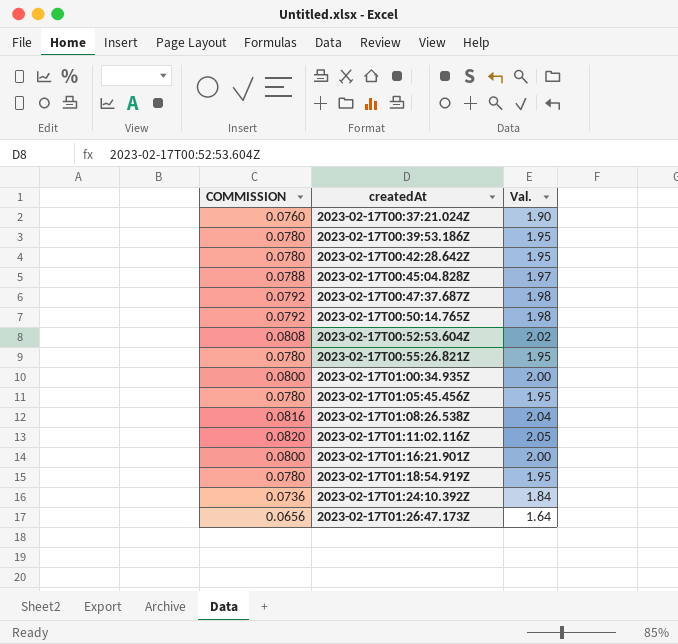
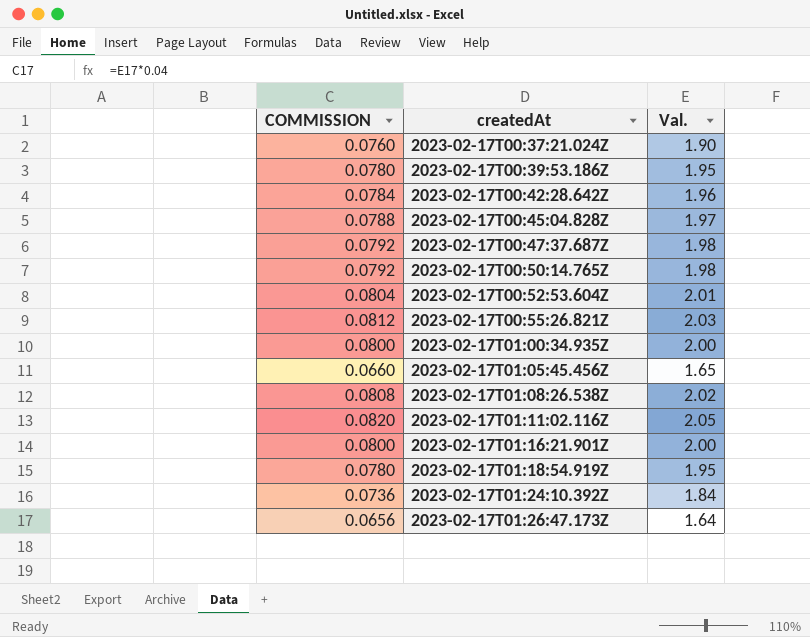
2023-02-17T00:42:28.642Z | COMMISSION: 0.0780 -> 0.0784
2023-02-17T00:42:28.642Z | Val.: 1.95 -> 1.96
2023-02-17T00:52:53.604Z | COMMISSION: 0.0808 -> 0.0804
2023-02-17T00:52:53.604Z | Val.: 2.02 -> 2.01
2023-02-17T00:55:26.821Z | COMMISSION: 0.0780 -> 0.0812
2023-02-17T00:55:26.821Z | Val.: 1.95 -> 2.03
2023-02-17T01:05:45.456Z | COMMISSION: 0.0780 -> 0.0660
2023-02-17T01:05:45.456Z | Val.: 1.95 -> 1.65
2023-02-17T01:08:26.538Z | COMMISSION: 0.0816 -> 0.0808
2023-02-17T01:08:26.538Z | Val.: 2.04 -> 2.02

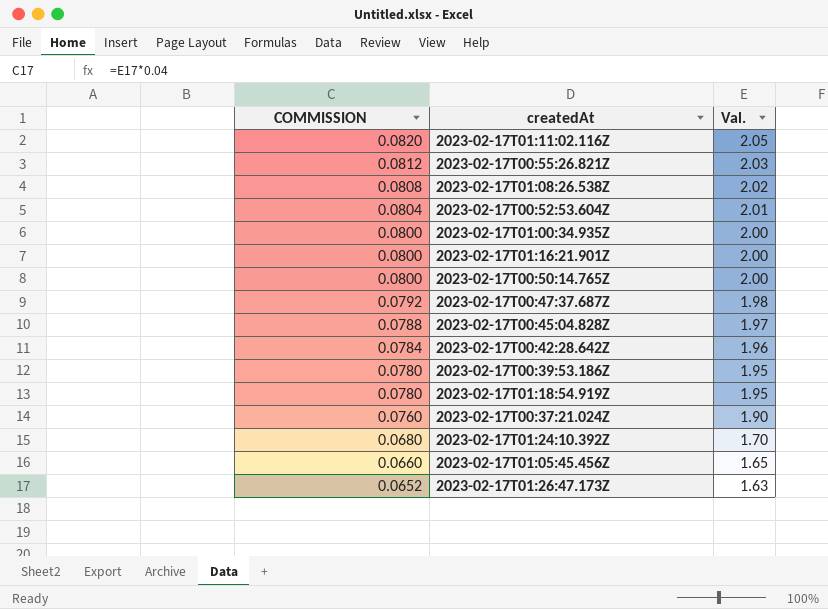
row order: createdAt ascending -> COMMISSION descending
2023-02-17T00:50:14.765Z | COMMISSION: 0.0792 -> 0.0800
2023-02-17T00:50:14.765Z | Val.: 1.98 -> 2.00
2023-02-17T01:24:10.392Z | COMMISSION: 0.0736 -> 0.0680
2023-02-17T01:24:10.392Z | Val.: 1.84 -> 1.70
2023-02-17T01:26:47.173Z | COMMISSION: 0.0656 -> 0.0652
2023-02-17T01:26:47.173Z | Val.: 1.64 -> 1.63

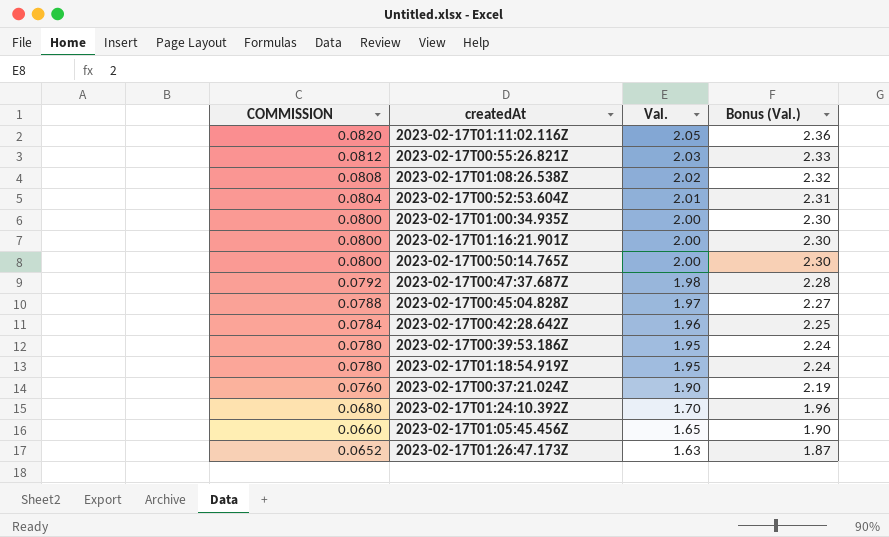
column Bonus (Val.) | formula: none -> [Val.] * 1.15

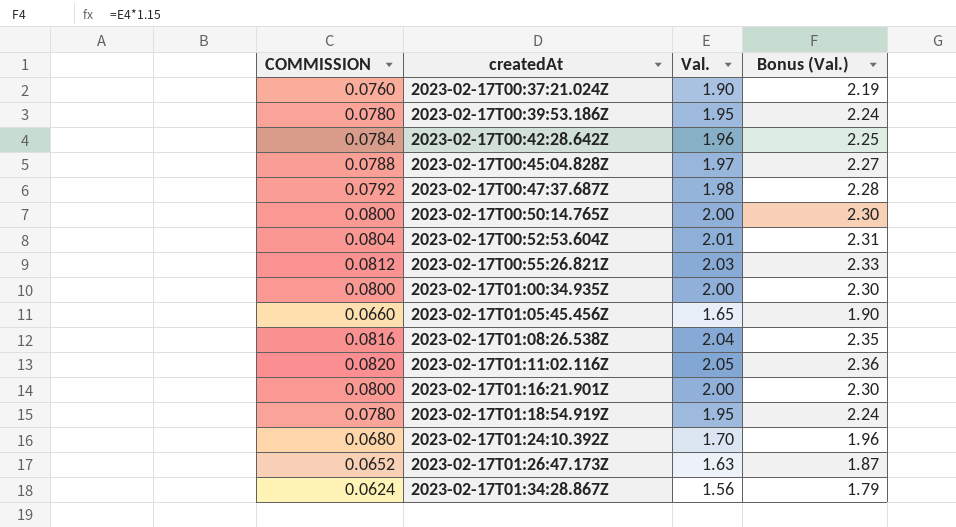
row order: COMMISSION descending -> createdAt ascending
2023-02-17T01:08:26.538Z | COMMISSION: 0.0808 -> 0.0816
2023-02-17T01:08:26.538Z | Val.: 2.02 -> 2.04
2023-02-17T01:08:26.538Z | Bonus (Val.): 2.32 -> 2.35
row 2023-02-17T01:34:28.867Z: none -> 0.0624 | 1.56 | 1.79

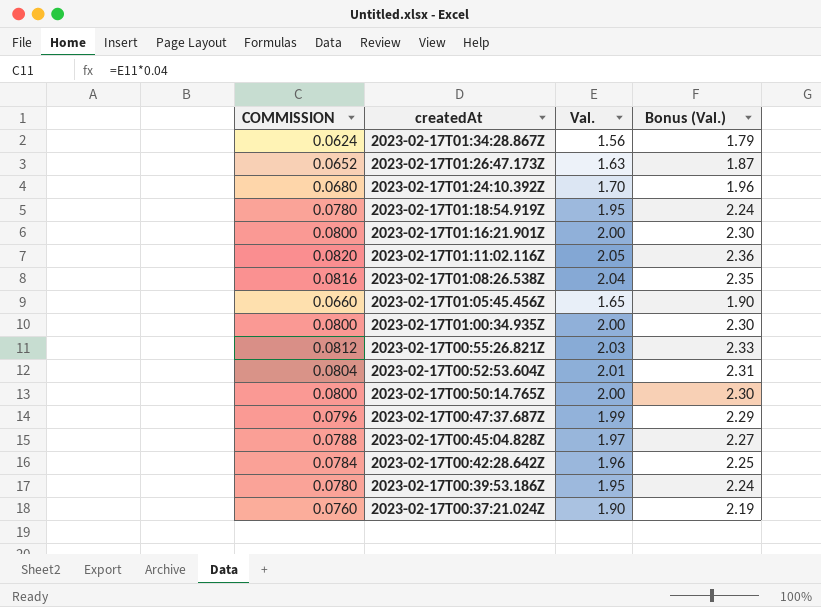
row order: createdAt ascending -> createdAt descending
2023-02-17T00:47:37.687Z | COMMISSION: 0.0792 -> 0.0796
2023-02-17T00:47:37.687Z | Val.: 1.98 -> 1.99
2023-02-17T00:47:37.687Z | Bonus (Val.): 2.28 -> 2.29

